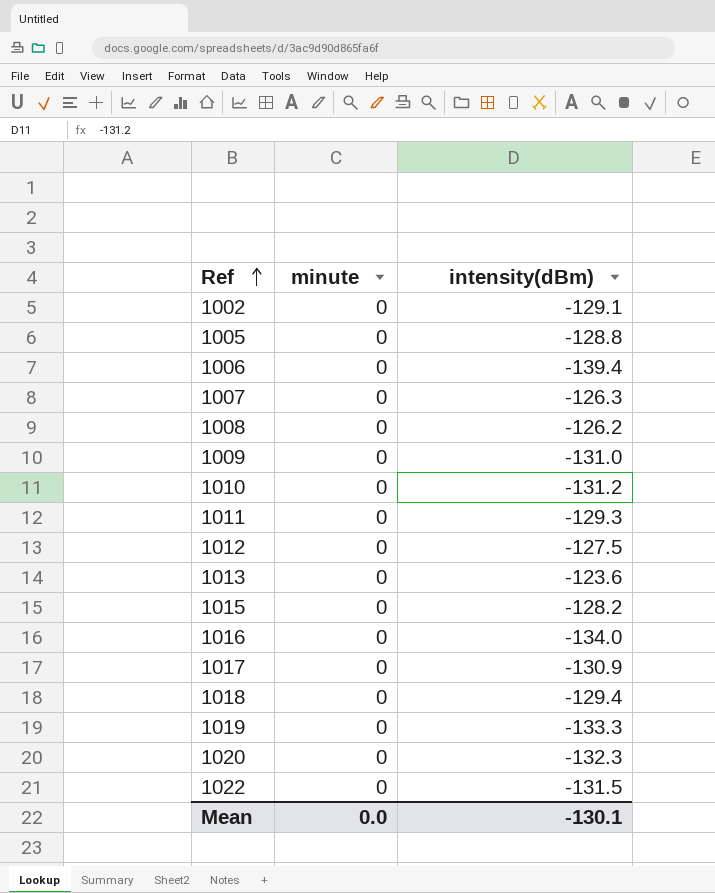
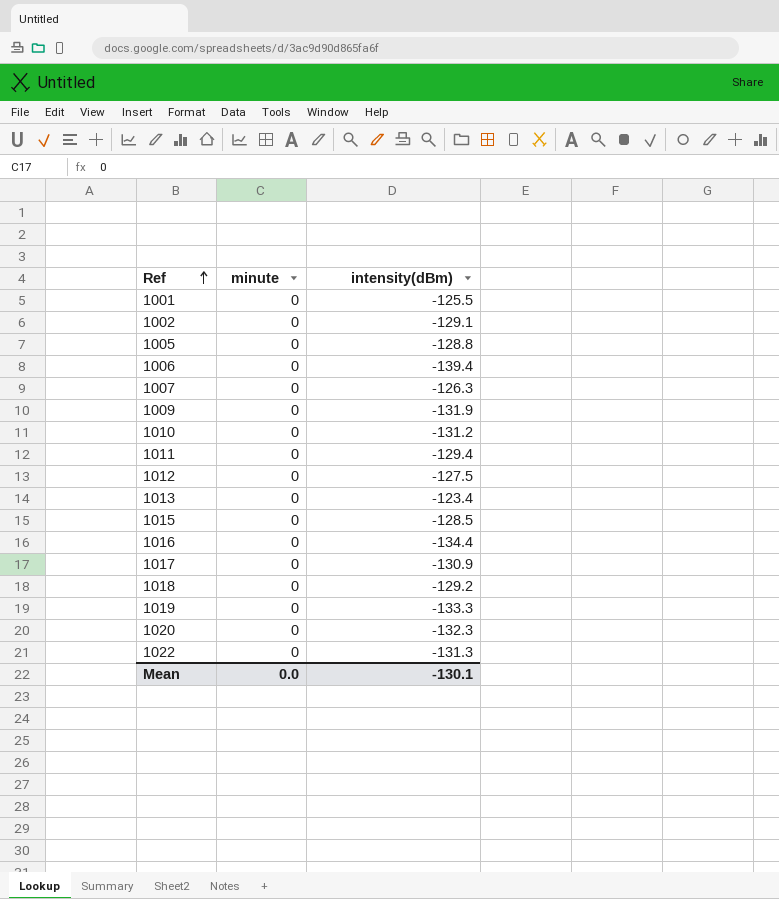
row 1008: 0 | -126.2 -> none
row 1001: none -> 0 | -125.5
1009 | intensity(dBm): -131.0 -> -131.9
1011 | intensity(dBm): -129.3 -> -129.4
1013 | intensity(dBm): -123.6 -> -123.4
1015 | intensity(dBm): -128.2 -> -128.5
1016 | intensity(dBm): -134.0 -> -134.4
1018 | intensity(dBm): -129.4 -> -129.2
1022 | intensity(dBm): -131.5 -> -131.3

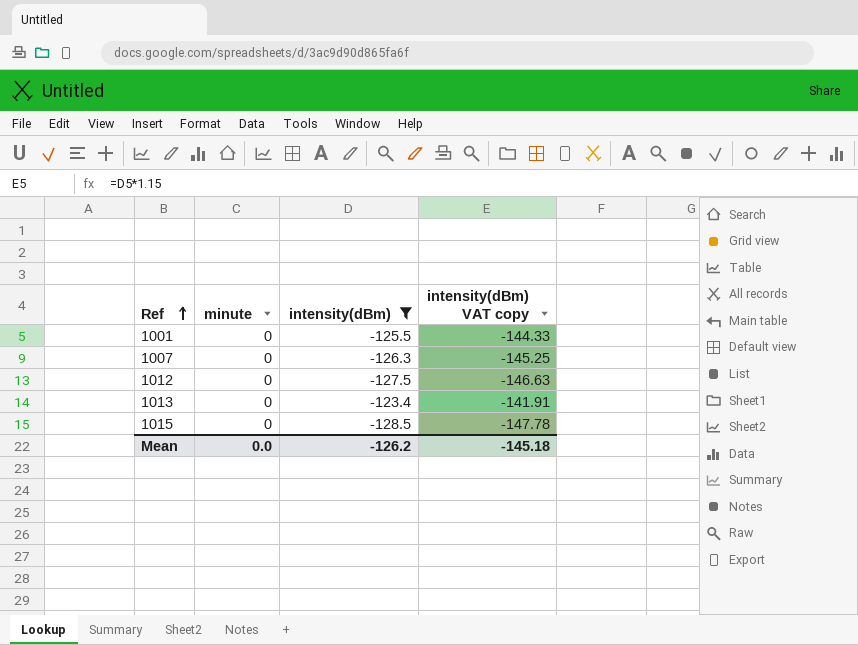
filter: none -> intensity(dBm) >= -128.5
column intensity(dBm) VAT copy | formula: none -> [intensity(dBm)] * 1.15
Mean | intensity(dBm): -130.1 -> -126.2

